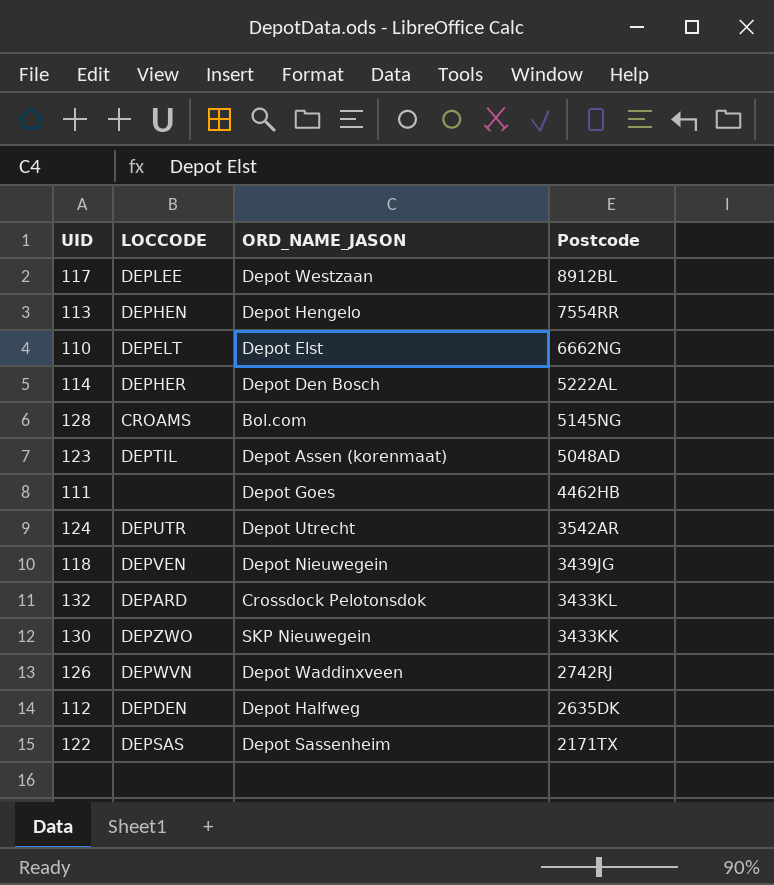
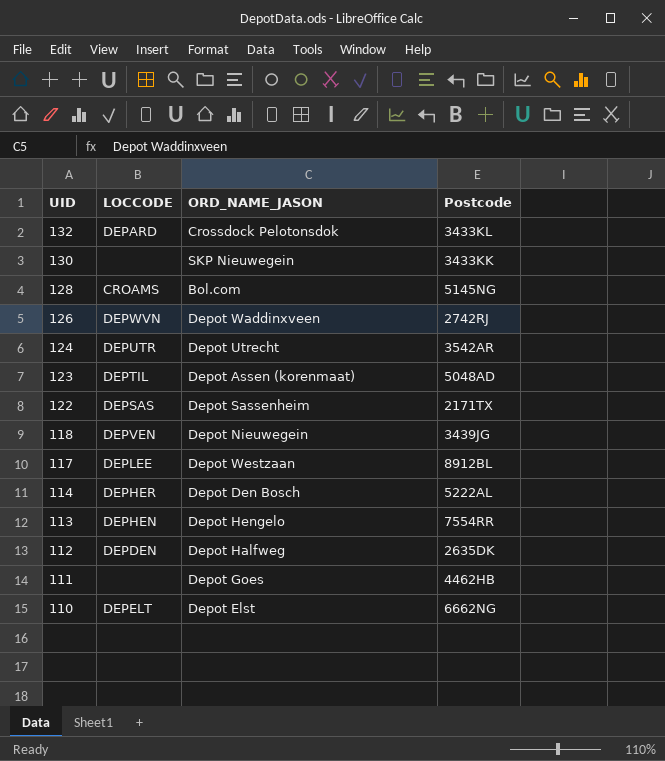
row order: Postcode descending -> UID descending
130 | LOCCODE: DEPZWO -> none

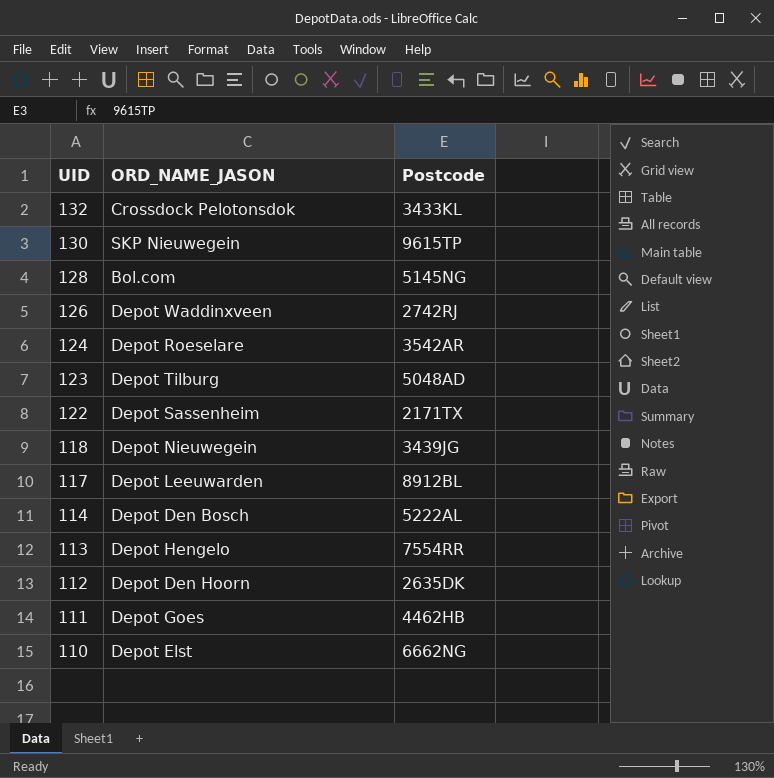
column LOCCODE | position: 2 -> none
130 | Postcode: 3433KK -> 9615TP
124 | ORD_NAME_JASON: Depot Utrecht -> Depot Roeselare
123 | ORD_NAME_JASON: Depot Assen (korenmaat) -> Depot Tilburg
117 | ORD_NAME_JASON: Depot Westzaan -> Depot Leeuwarden
112 | ORD_NAME_JASON: Depot Halfweg -> Depot Den Hoorn

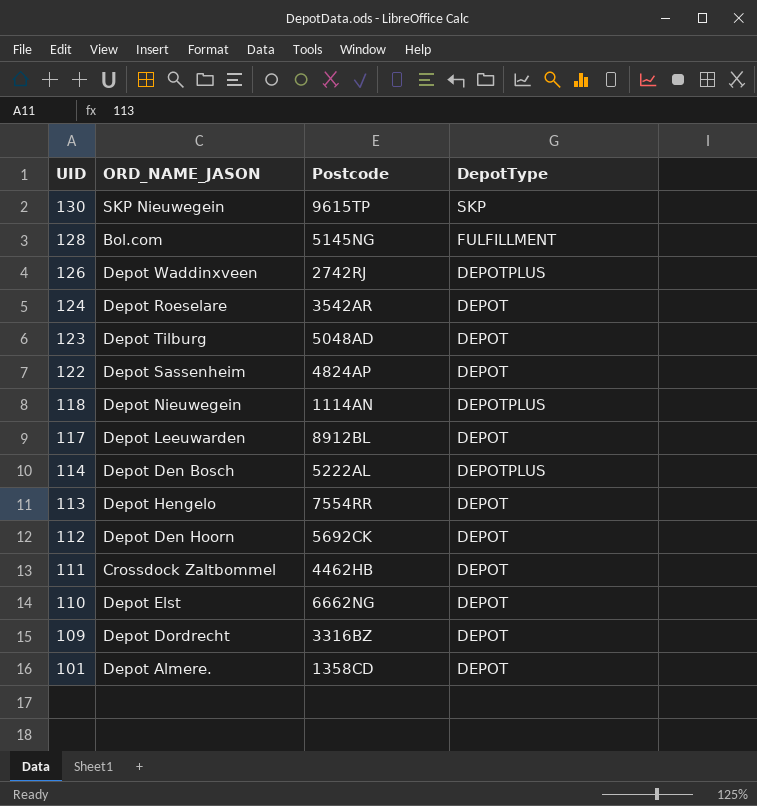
column DepotType | position: none -> 4
row 132: Crossdock Pelotonsdok | 3433KL -> none
122 | Postcode: 2171TX -> 4824AP
118 | Postcode: 3439JG -> 1114AN
112 | Postcode: 2635DK -> 5692CK
111 | ORD_NAME_JASON: Depot Goes -> Crossdock Zaltbommel
row 109: none -> Depot Dordrecht | 3316BZ | DEPOT
row 101: none -> Depot Almere. | 1358CD | DEPOT

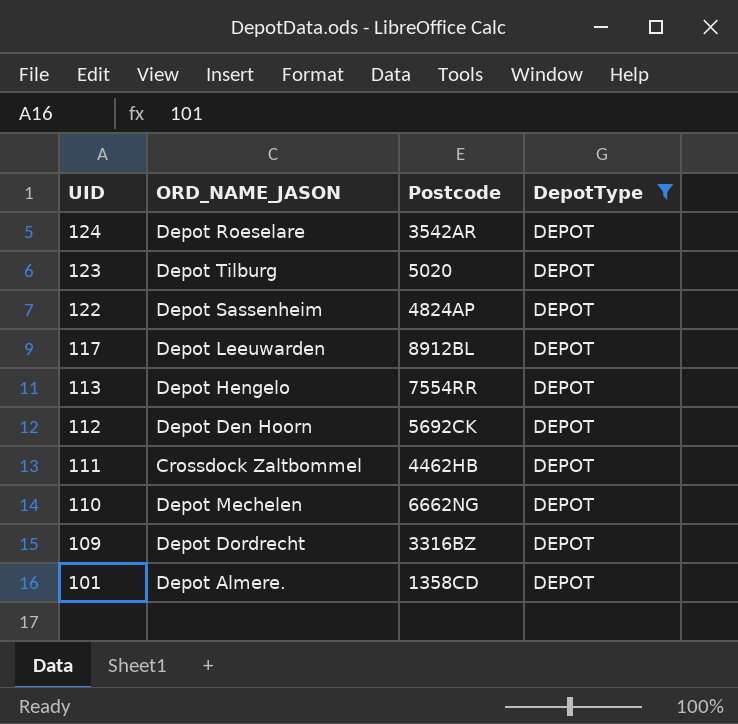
filter: none -> DepotType = DEPOT
123 | Postcode: 5048AD -> 5020
110 | ORD_NAME_JASON: Depot Elst -> Depot Mechelen

